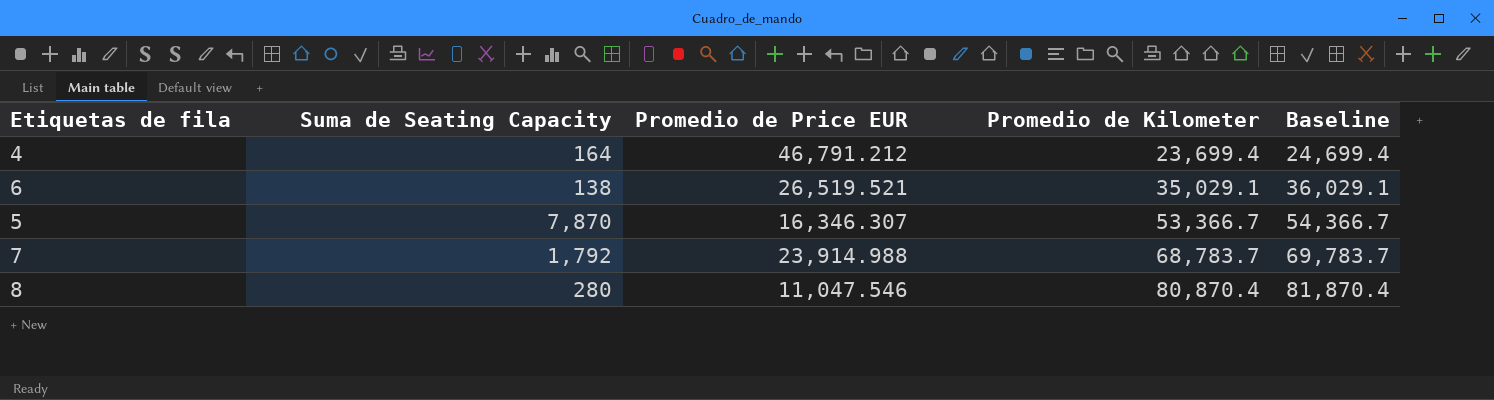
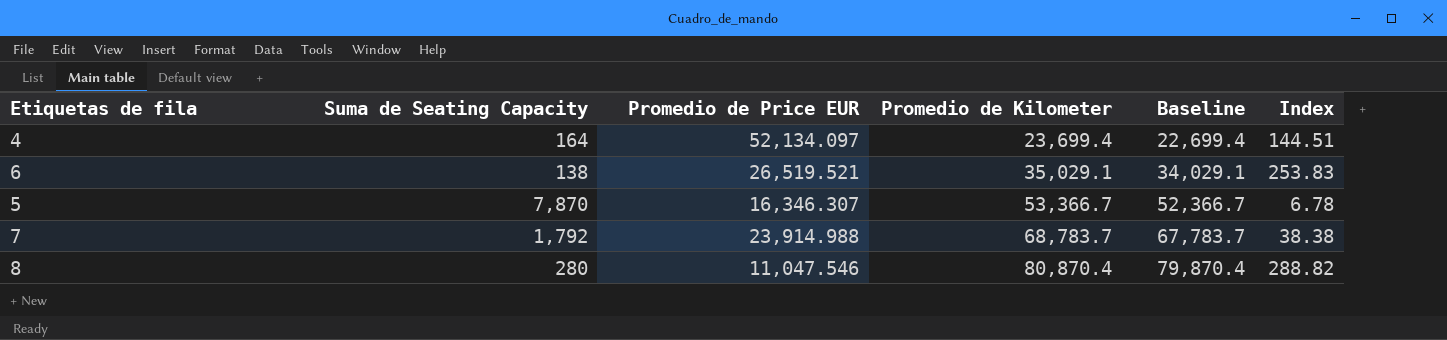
column Baseline | formula: [Promedio de Kilometer] + 1000 -> [Promedio de Kilometer] - 1000
column Index | formula: none -> [Promedio de Kilometer] / [Suma de Seating Capacity]
4 | Promedio de Price EUR: 46,791.212 -> 52,134.097

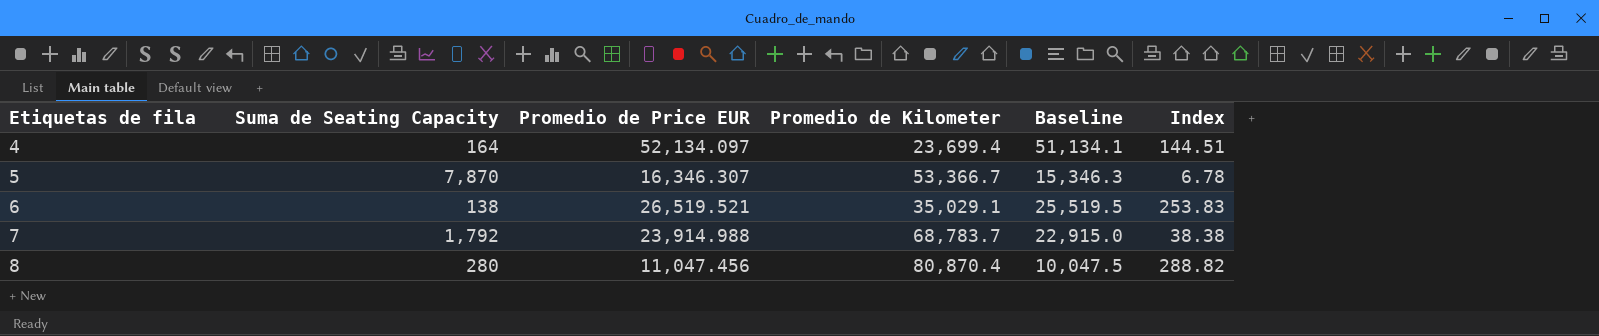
row order: Promedio de Kilometer ascending -> Etiquetas de fila ascending
column Baseline | formula: [Promedio de Kilometer] - 1000 -> [Promedio de Price EUR] - 1000
8 | Promedio de Price EUR: 11,047.546 -> 11,047.456

